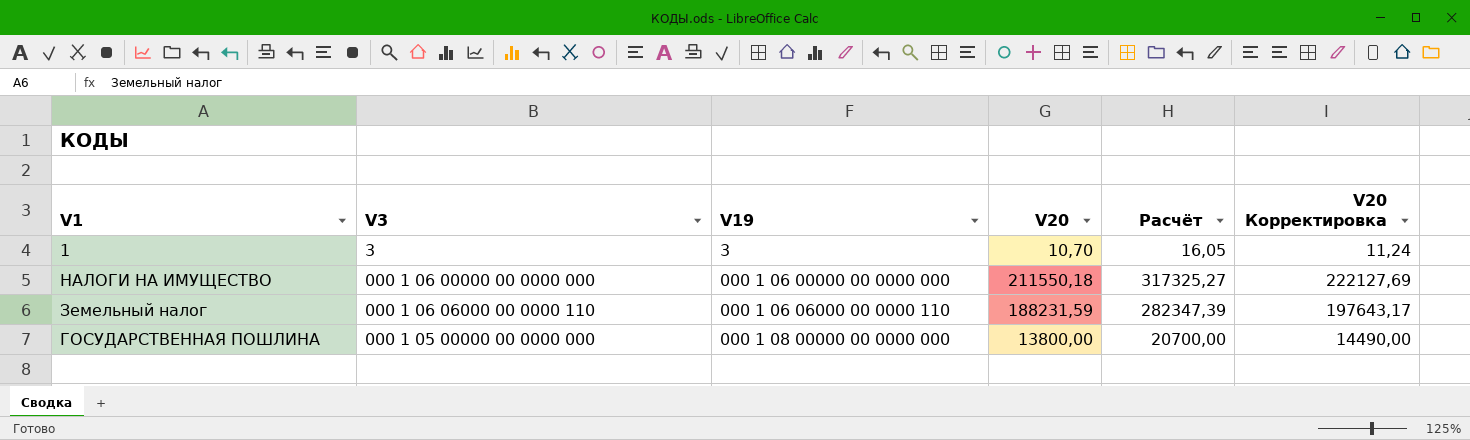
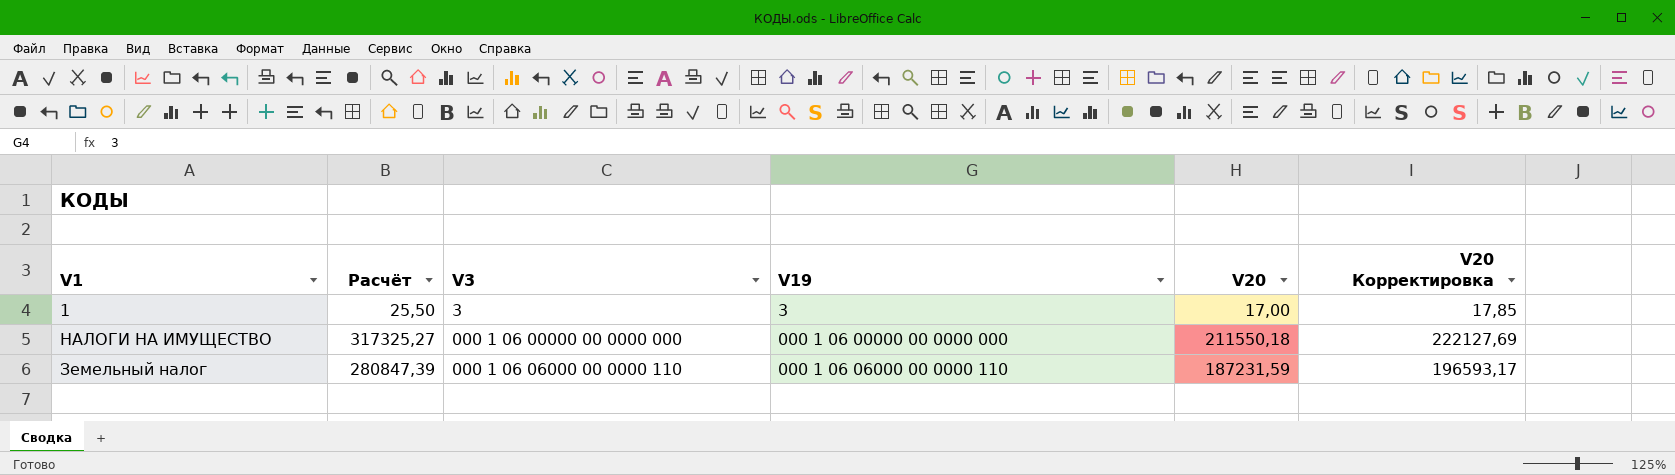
column Расчёт | position: 5 -> 2
row ГОСУДАРСТВЕННАЯ ПОШЛИНА: 000 1 05 00000 00 0000 000 | 000 1 08 00000 00 0000 000 | 13800,00 | 20700,00 | 14490,00 -> none
1 | Расчёт: 16,05 -> 25,50
1 | V20: 10,70 -> 17,00
1 | V20 Корректировка: 11,24 -> 17,85
Земельный налог | Расчёт: 282347,39 -> 280847,39
Земельный налог | V20: 188231,59 -> 187231,59
Земельный налог | V20 Корректировка: 197643,17 -> 196593,17

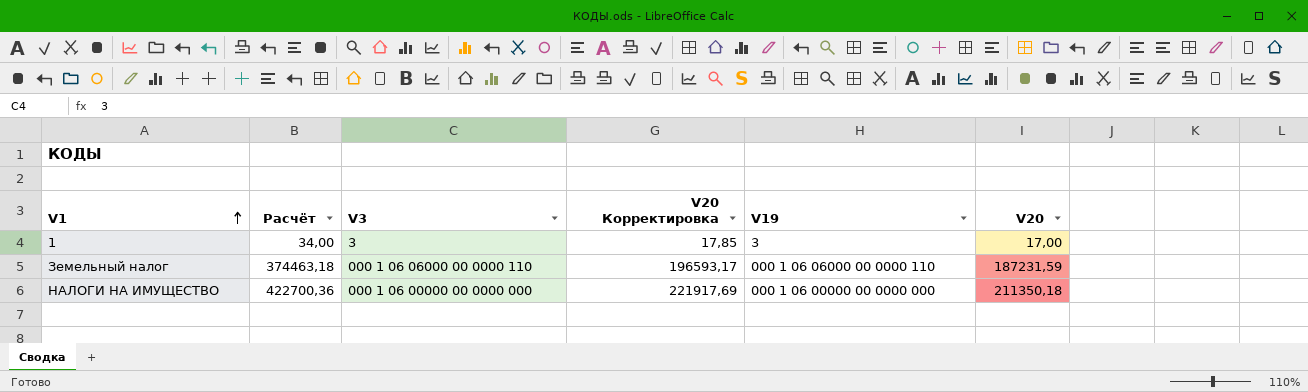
row order: none -> V1 ascending
column Расчёт | formula: [V20] * 1,5 -> [V20] * 2
column V20 Корректировка | position: 6 -> 4
НАЛОГИ НА ИМУЩЕСТВО | V20 Корректировка: 222127,69 -> 221917,69
НАЛОГИ НА ИМУЩЕСТВО | V20: 211550,18 -> 211350,18

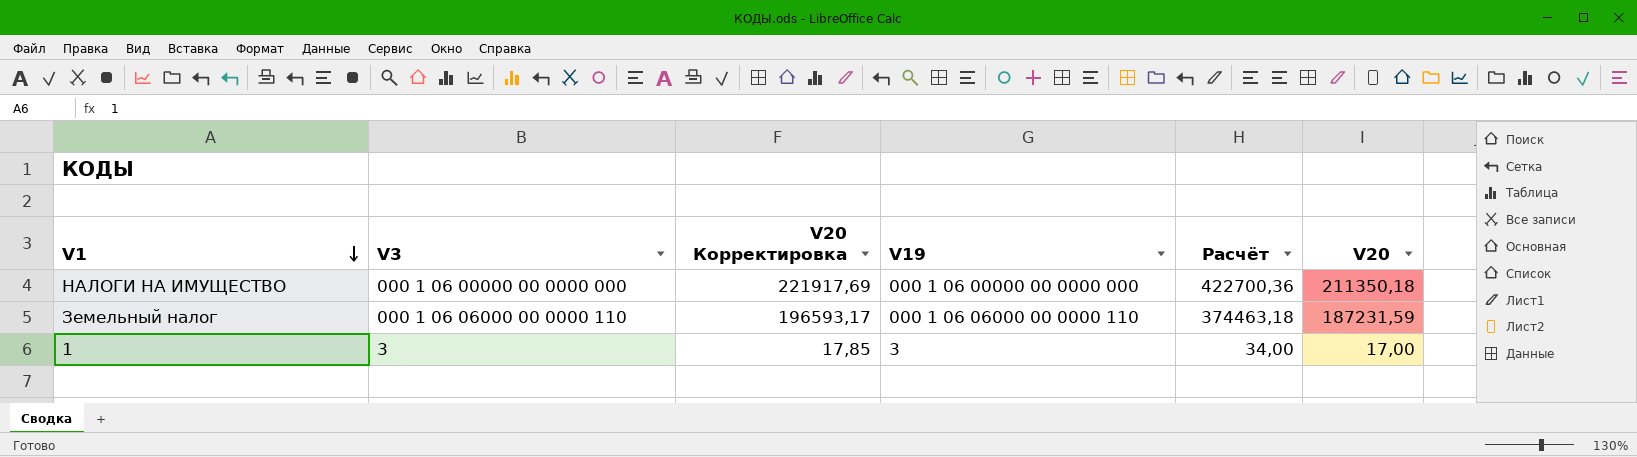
row order: V1 ascending -> V1 descending
column Расчёт | position: 2 -> 5

